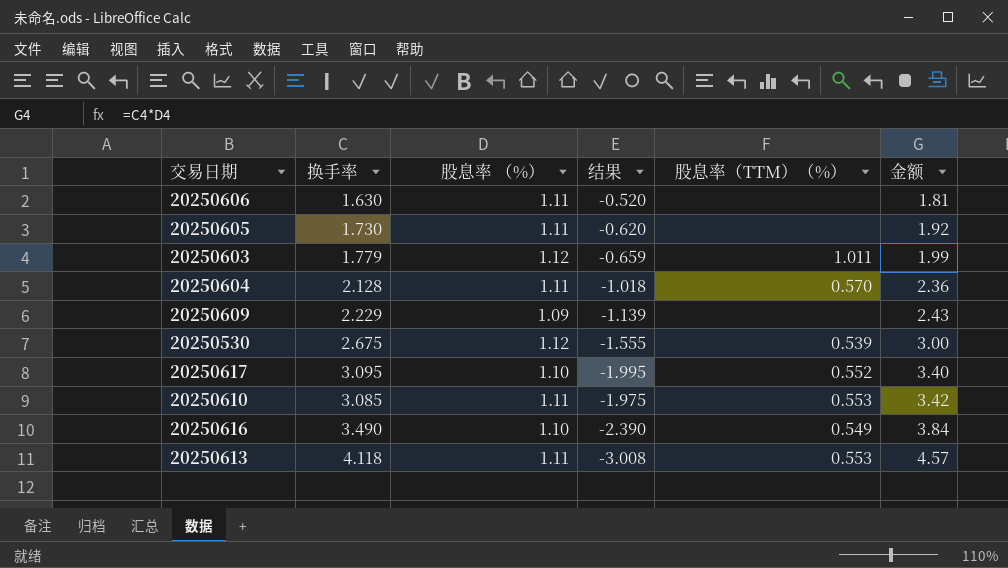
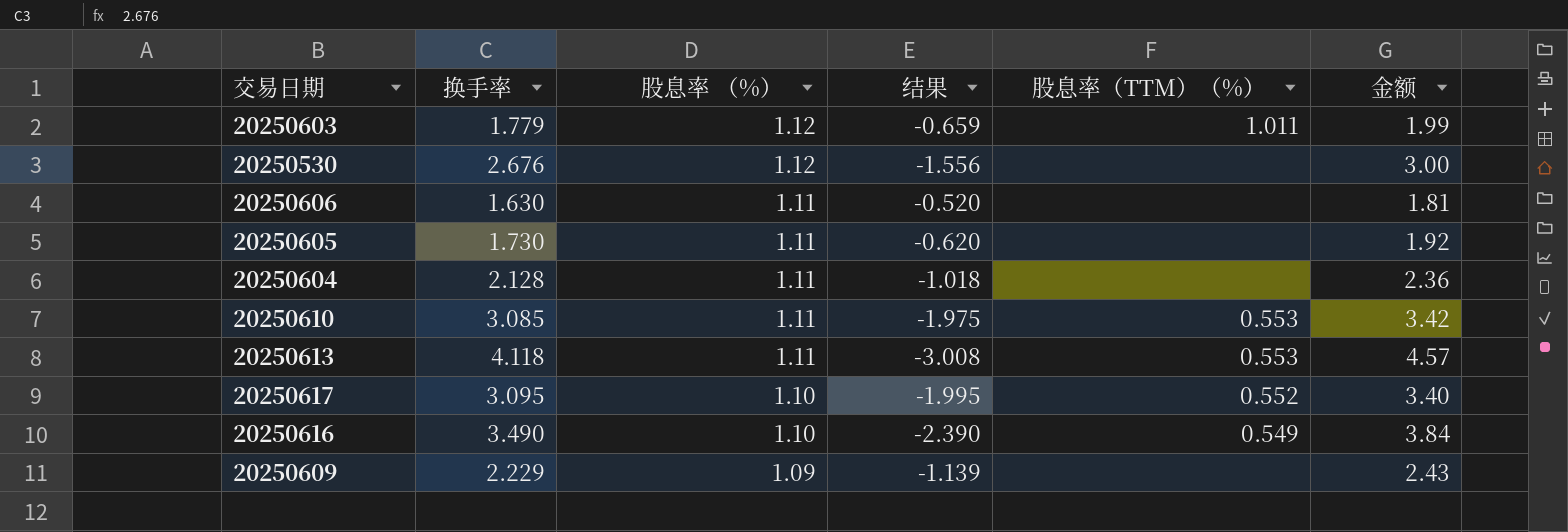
row order: 金额 ascending -> 股息率 （%） descending
20250530 | 换手率: 2.675 -> 2.676
20250530 | 结果: -1.555 -> -1.556
20250530 | 股息率（TTM）（%）: 0.539 -> none
20250604 | 股息率（TTM）（%）: 0.570 -> none

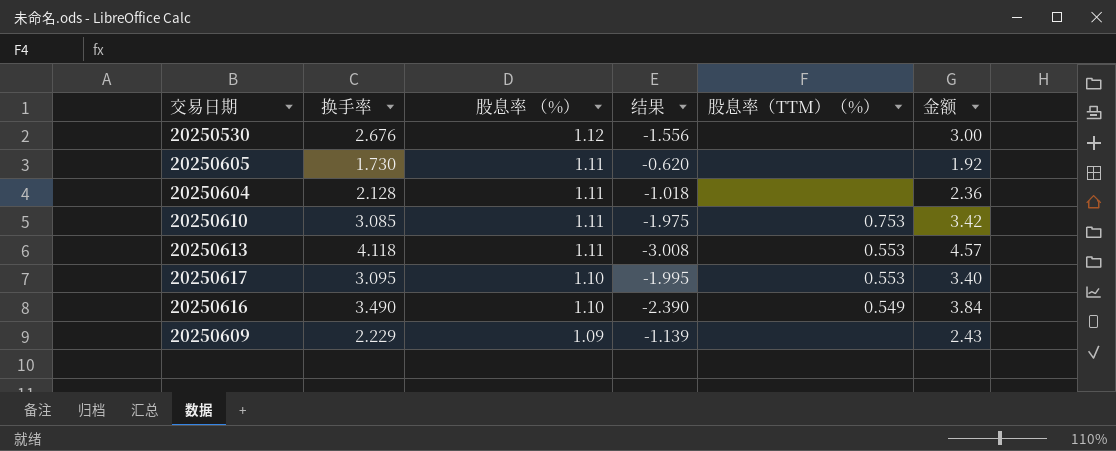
row 20250603: 1.779 | 1.12 | -0.659 | 1.011 | 1.99 -> none
row 20250606: 1.630 | 1.11 | -0.520 | none | 1.81 -> none
20250610 | 股息率（TTM）（%）: 0.553 -> 0.753
20250617 | 股息率（TTM）（%）: 0.552 -> 0.553

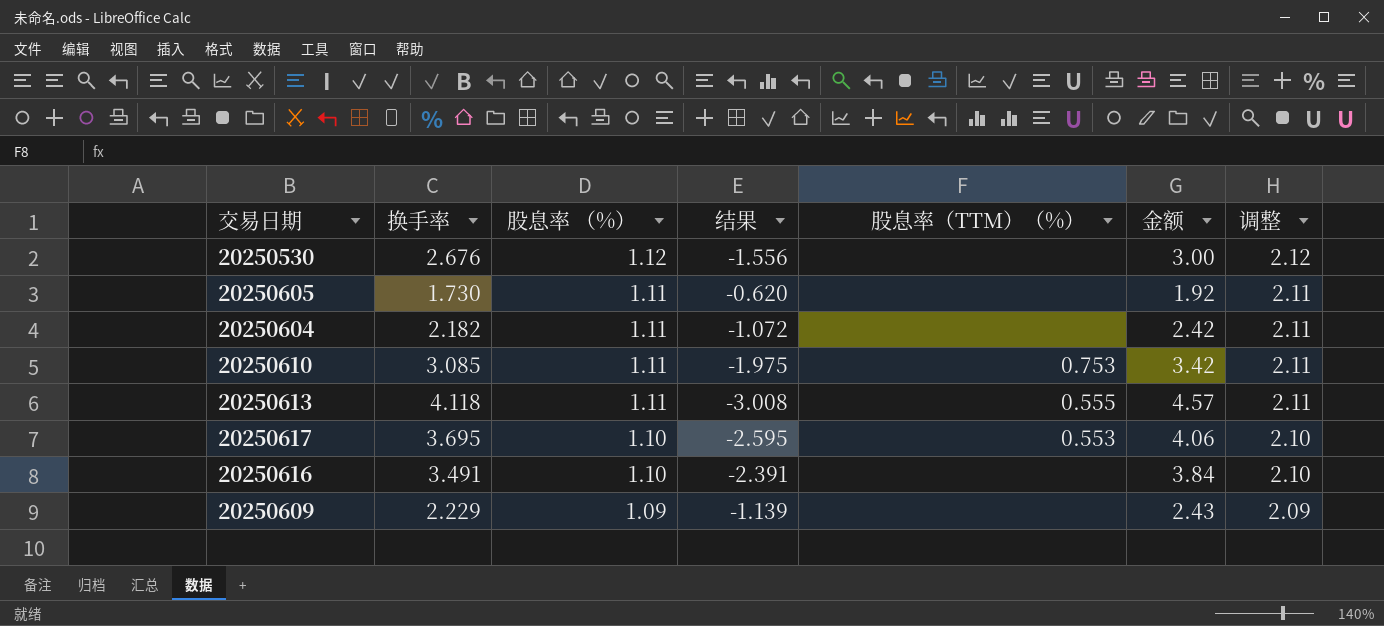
column 调整 | formula: none -> [股息率 （%）] + 1
20250604 | 换手率: 2.128 -> 2.182
20250604 | 结果: -1.018 -> -1.072
20250604 | 金额: 2.36 -> 2.42
20250613 | 股息率（TTM）（%）: 0.553 -> 0.555
20250617 | 换手率: 3.095 -> 3.695
20250617 | 结果: -1.995 -> -2.595
20250617 | 金额: 3.40 -> 4.06
20250616 | 换手率: 3.490 -> 3.491
20250616 | 结果: -2.390 -> -2.391
20250616 | 股息率（TTM）（%）: 0.549 -> none

